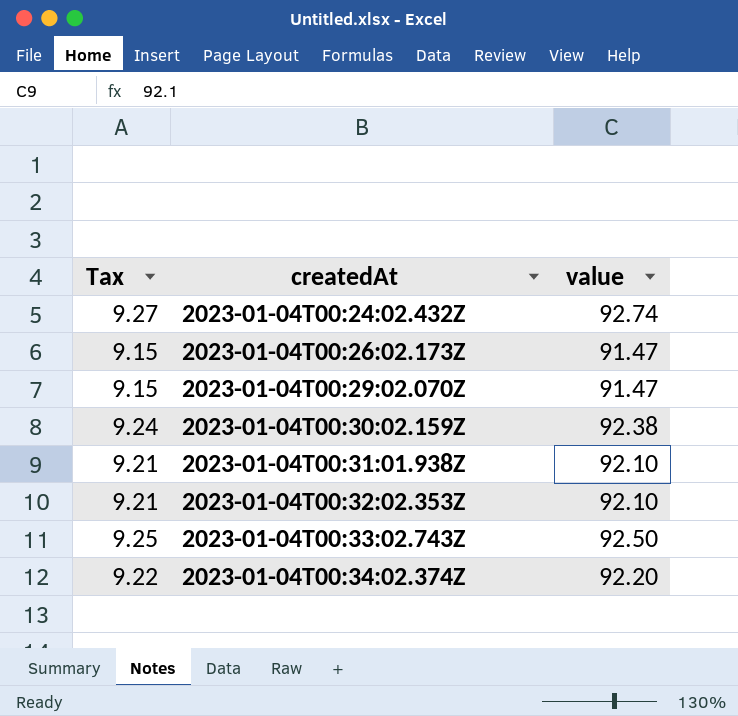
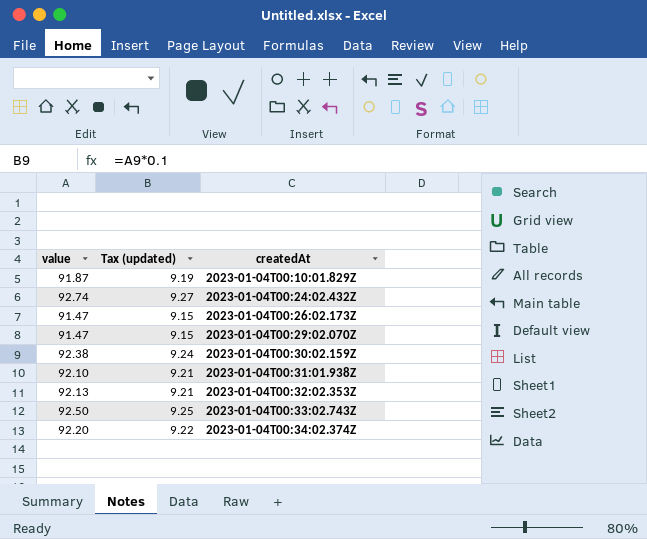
column value | position: 3 -> 1
column name: Tax -> Tax (updated)
row 2023-01-04T00:10:01.829Z: none -> 91.87 | 9.19
2023-01-04T00:32:02.353Z | value: 92.10 -> 92.13

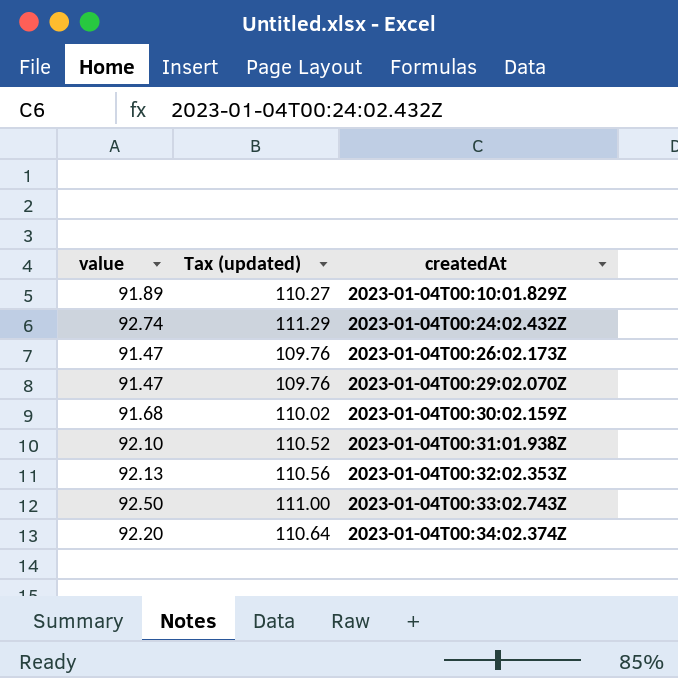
column Tax (updated) | formula: [value] * 0.1 -> [value] * 1.2
2023-01-04T00:10:01.829Z | value: 91.87 -> 91.89
2023-01-04T00:30:02.159Z | value: 92.38 -> 91.68

